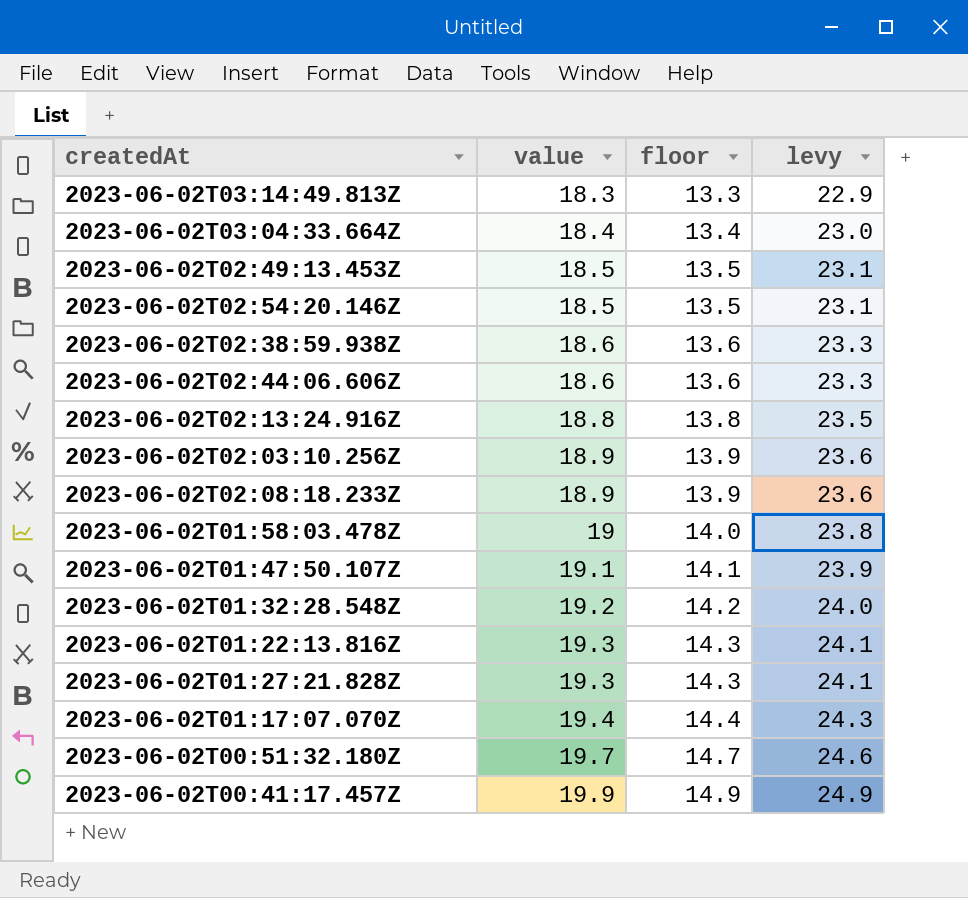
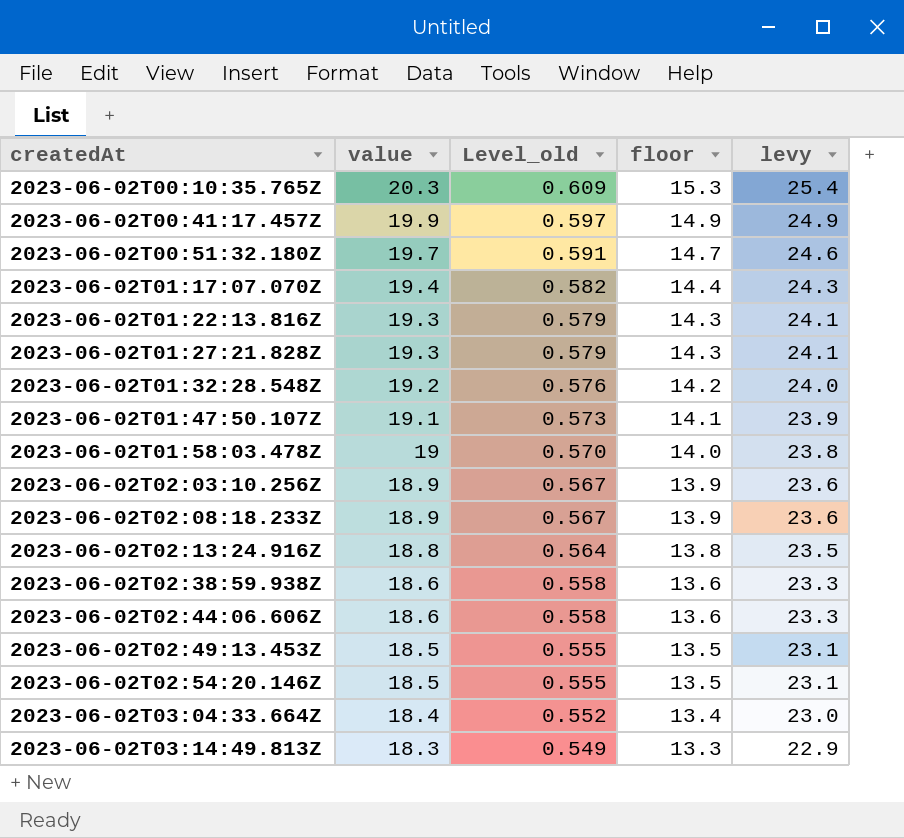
row order: value ascending -> createdAt ascending
column Level_old | formula: none -> [value] * 0.03
row 2023-06-02T00:10:35.765Z: none -> 20.3 | 0.609 | 15.3 | 25.4

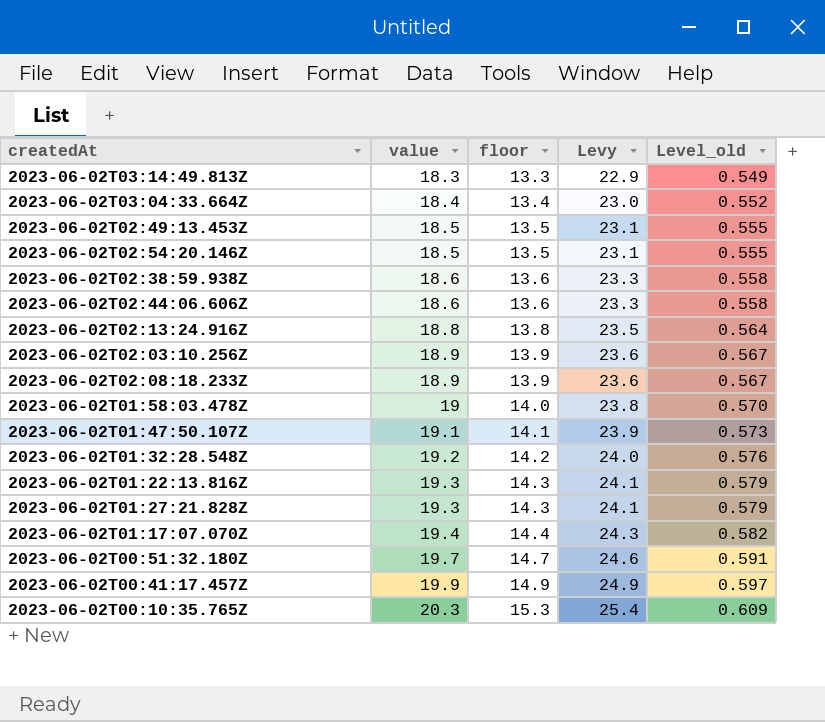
row order: createdAt ascending -> value ascending
column name: levy -> Levy
column Level_old | position: 3 -> 5

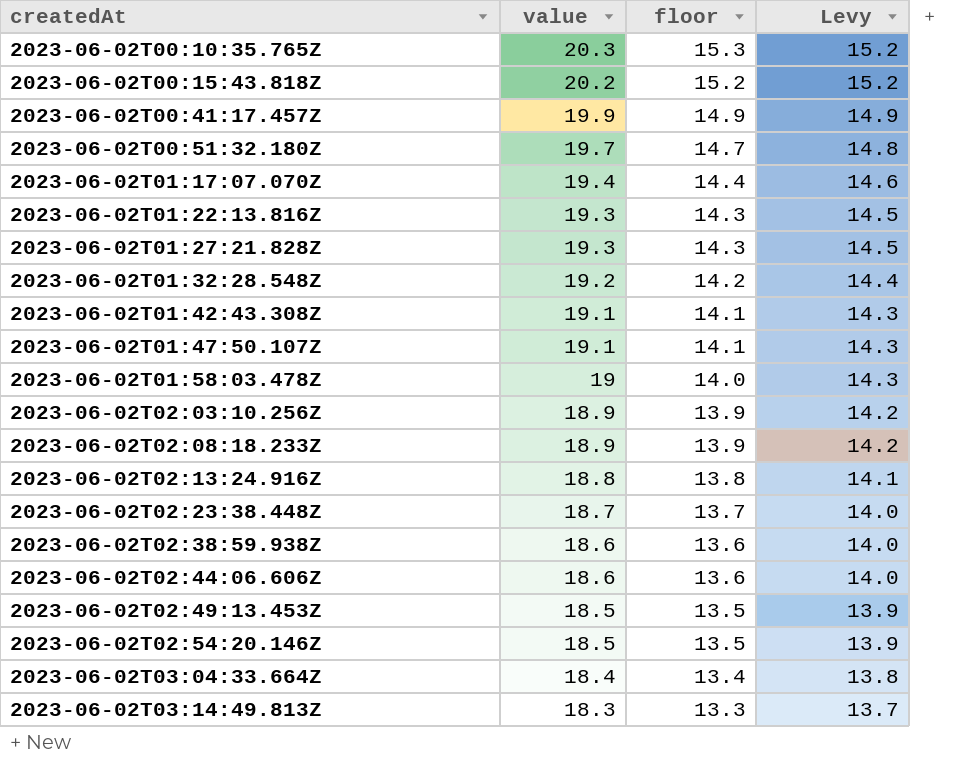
row order: value ascending -> createdAt ascending
column Level_old | formula: [value] * 0.03 -> none
column Levy | formula: [value] * 1.25 -> [value] * 0.75
row 2023-06-02T00:15:43.818Z: none -> 20.2 | 15.2 | 15.2
row 2023-06-02T01:42:43.308Z: none -> 19.1 | 14.1 | 14.3
row 2023-06-02T02:23:38.448Z: none -> 18.7 | 13.7 | 14.0

